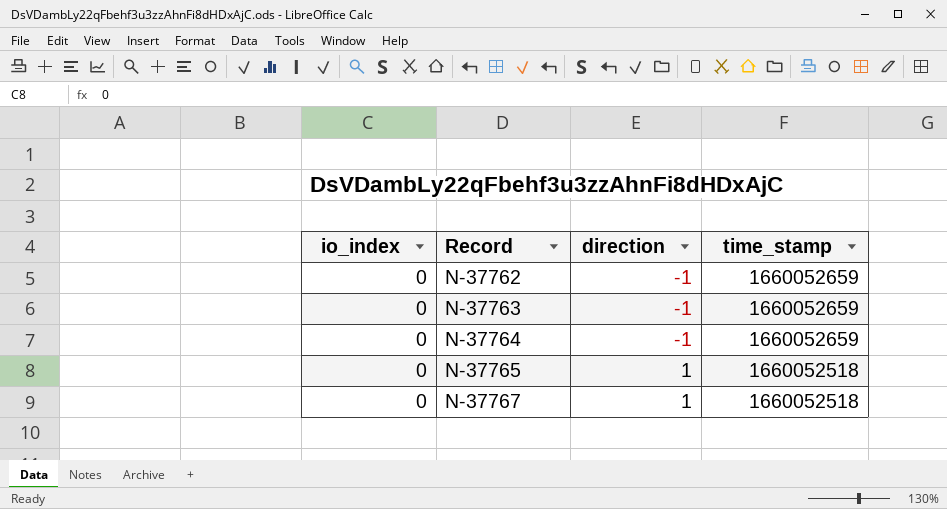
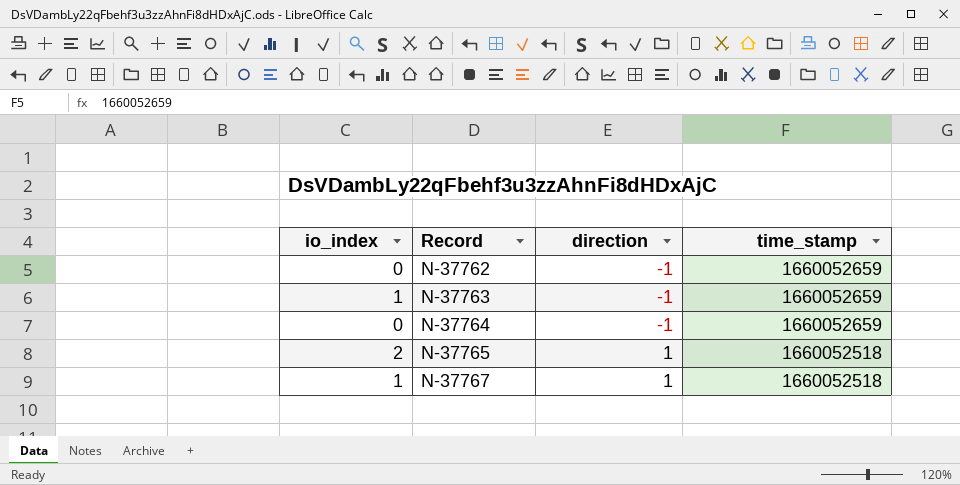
N-37763 | io_index: 0 -> 1
N-37765 | io_index: 0 -> 2
N-37767 | io_index: 0 -> 1

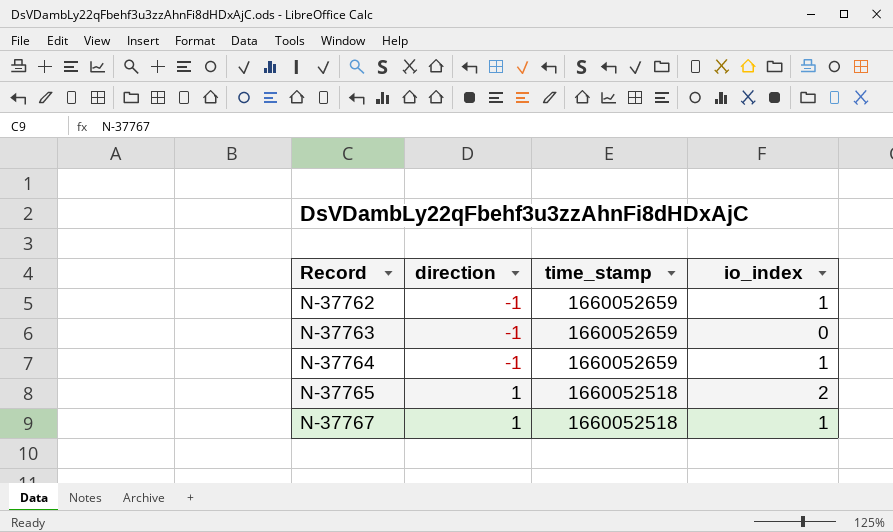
column io_index | position: 1 -> 4
N-37762 | io_index: 0 -> 1
N-37763 | io_index: 1 -> 0
N-37764 | io_index: 0 -> 1

